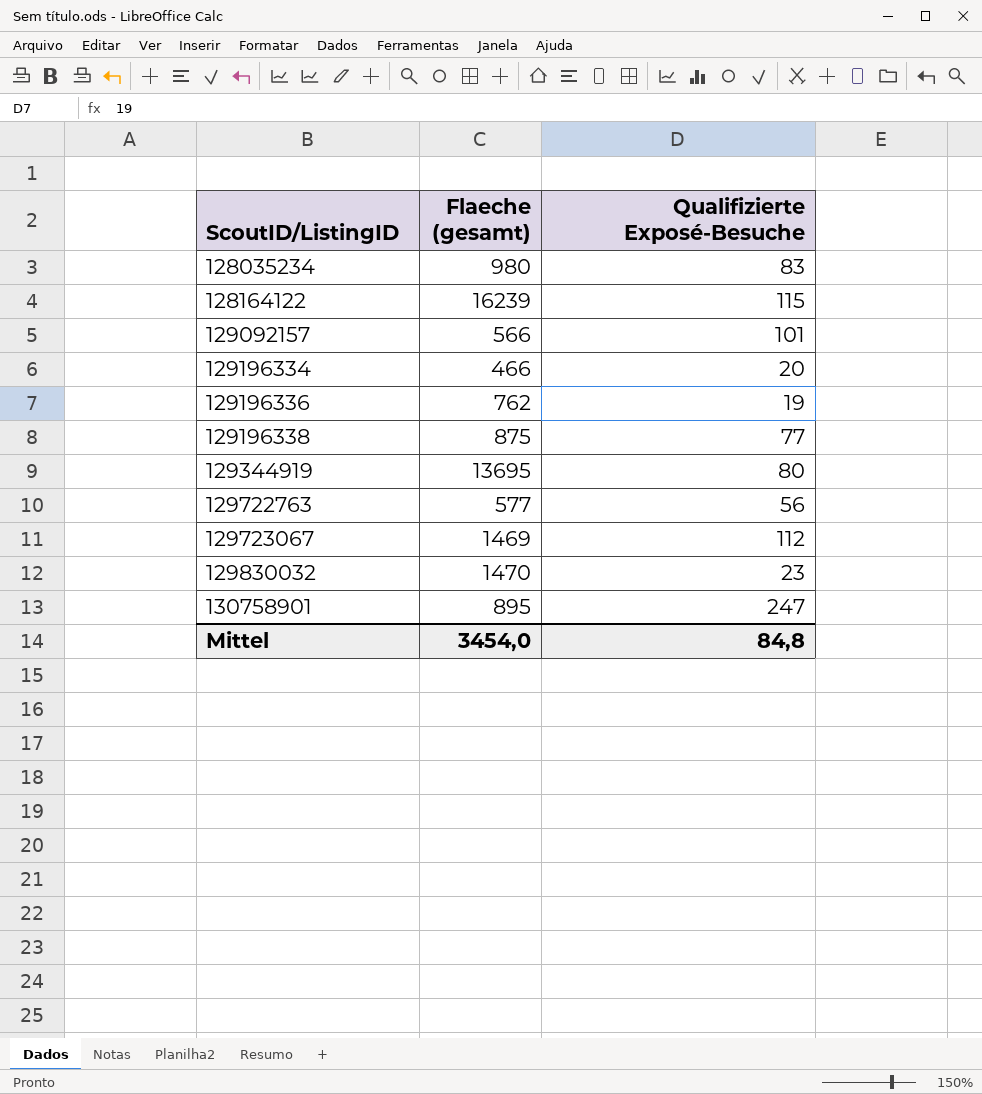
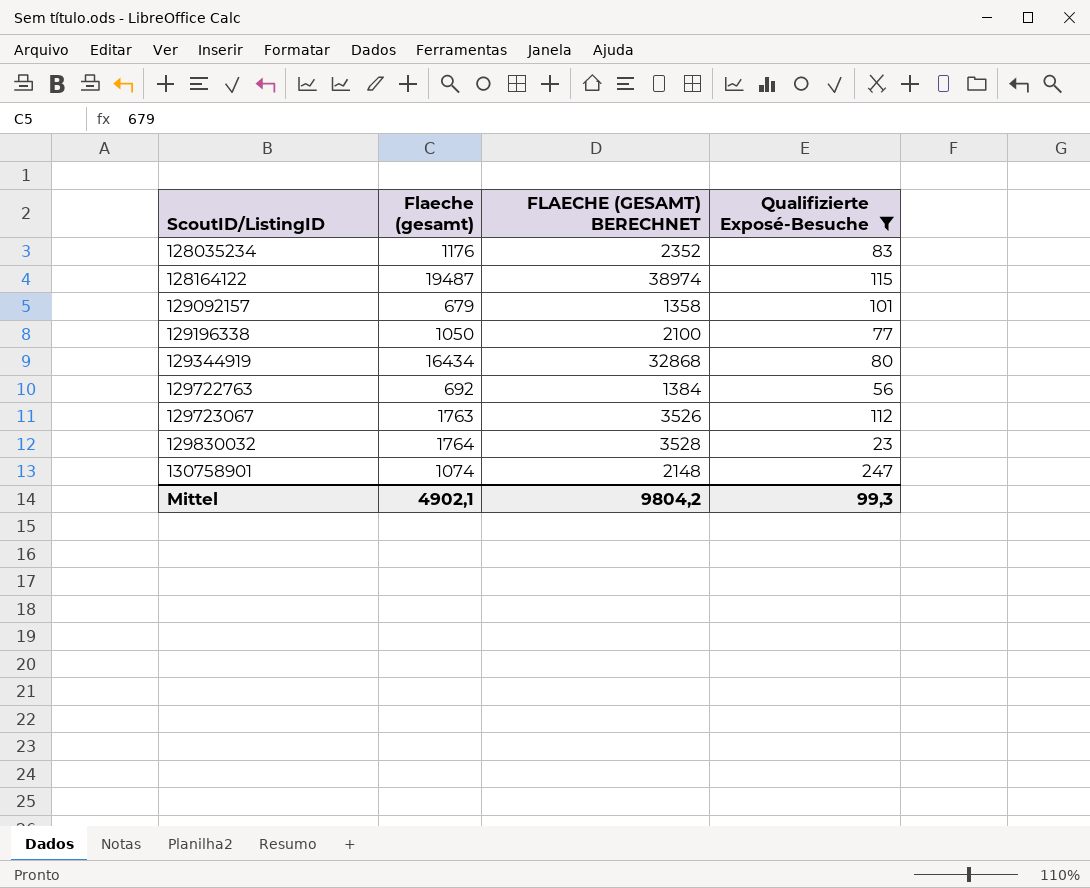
filter: none -> Qualifizierte Exposé-Besuche >= 23
column FLAECHE (GESAMT) BERECHNET | formula: none -> [Flaeche (gesamt)] * 2
128035234 | Flaeche (gesamt): 980 -> 1176
128164122 | Flaeche (gesamt): 16239 -> 19487
129092157 | Flaeche (gesamt): 566 -> 679
129196338 | Flaeche (gesamt): 875 -> 1050
129344919 | Flaeche (gesamt): 13695 -> 16434
129722763 | Flaeche (gesamt): 577 -> 692
129723067 | Flaeche (gesamt): 1469 -> 1763
129830032 | Flaeche (gesamt): 1470 -> 1764
130758901 | Flaeche (gesamt): 895 -> 1074
Mittel | Flaeche (gesamt): 3454,0 -> 4902,1
Mittel | Qualifizierte Exposé-Besuche: 84,8 -> 99,3

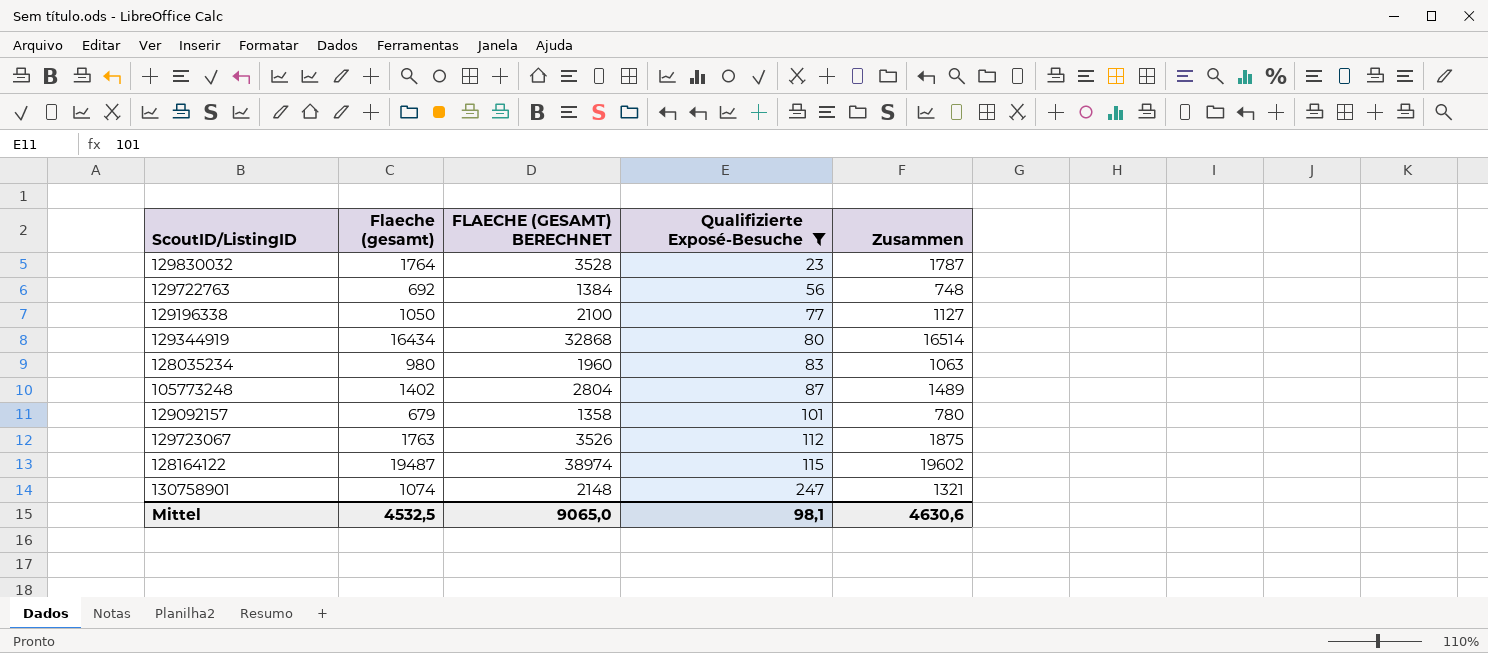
row order: ScoutID/ListingID ascending -> Qualifizierte Exposé-Besuche ascending
column Zusammen | formula: none -> [Flaeche (gesamt)] + [Qualifizierte Exposé-Besuche]
128035234 | Flaeche (gesamt): 1176 -> 980
128035234 | FLAECHE (GESAMT) BERECHNET: 2352 -> 1960
row 105773248: none -> 1402 | 2804 | 87 | 1489
Mittel | Flaeche (gesamt): 4902,1 -> 4532,5
Mittel | FLAECHE (GESAMT) BERECHNET: 9804,2 -> 9065,0
Mittel | Qualifizierte Exposé-Besuche: 99,3 -> 98,1

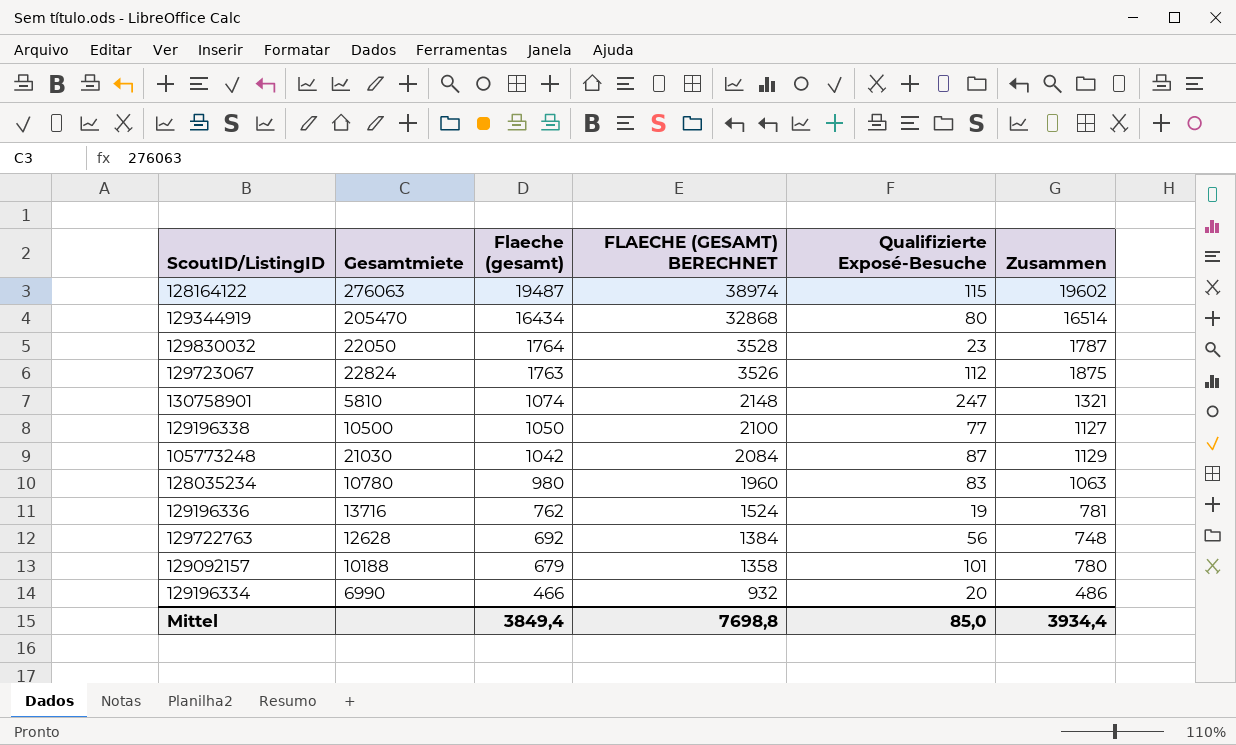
filter: Qualifizierte Exposé-Besuche >= 23 -> none
row order: Qualifizierte Exposé-Besuche ascending -> Flaeche (gesamt) descending
column Gesamtmiete | position: none -> 2
105773248 | Flaeche (gesamt): 1402 -> 1042
105773248 | FLAECHE (GESAMT) BERECHNET: 2804 -> 2084
105773248 | Zusammen: 1489 -> 1129
Mittel | Flaeche (gesamt): 4532,5 -> 3849,4
Mittel | FLAECHE (GESAMT) BERECHNET: 9065,0 -> 7698,8
Mittel | Qualifizierte Exposé-Besuche: 98,1 -> 85,0
Mittel | Zusammen: 4630,6 -> 3934,4

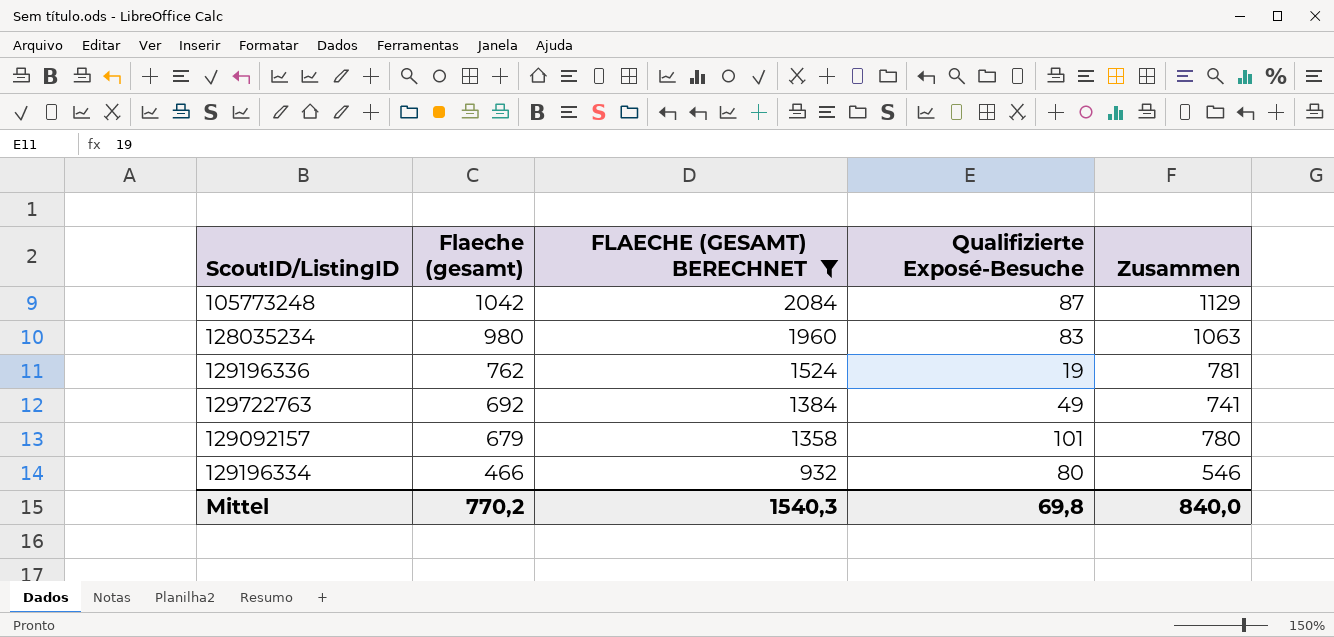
filter: none -> FLAECHE (GESAMT) BERECHNET <= 2084
column Gesamtmiete | position: 2 -> none
129722763 | Qualifizierte Exposé-Besuche: 56 -> 49
129722763 | Zusammen: 748 -> 741
129196334 | Qualifizierte Exposé-Besuche: 20 -> 80
129196334 | Zusammen: 486 -> 546
Mittel | Flaeche (gesamt): 3849,4 -> 770,2
Mittel | FLAECHE (GESAMT) BERECHNET: 7698,8 -> 1540,3
Mittel | Qualifizierte Exposé-Besuche: 85,0 -> 69,8
Mittel | Zusammen: 3934,4 -> 840,0

